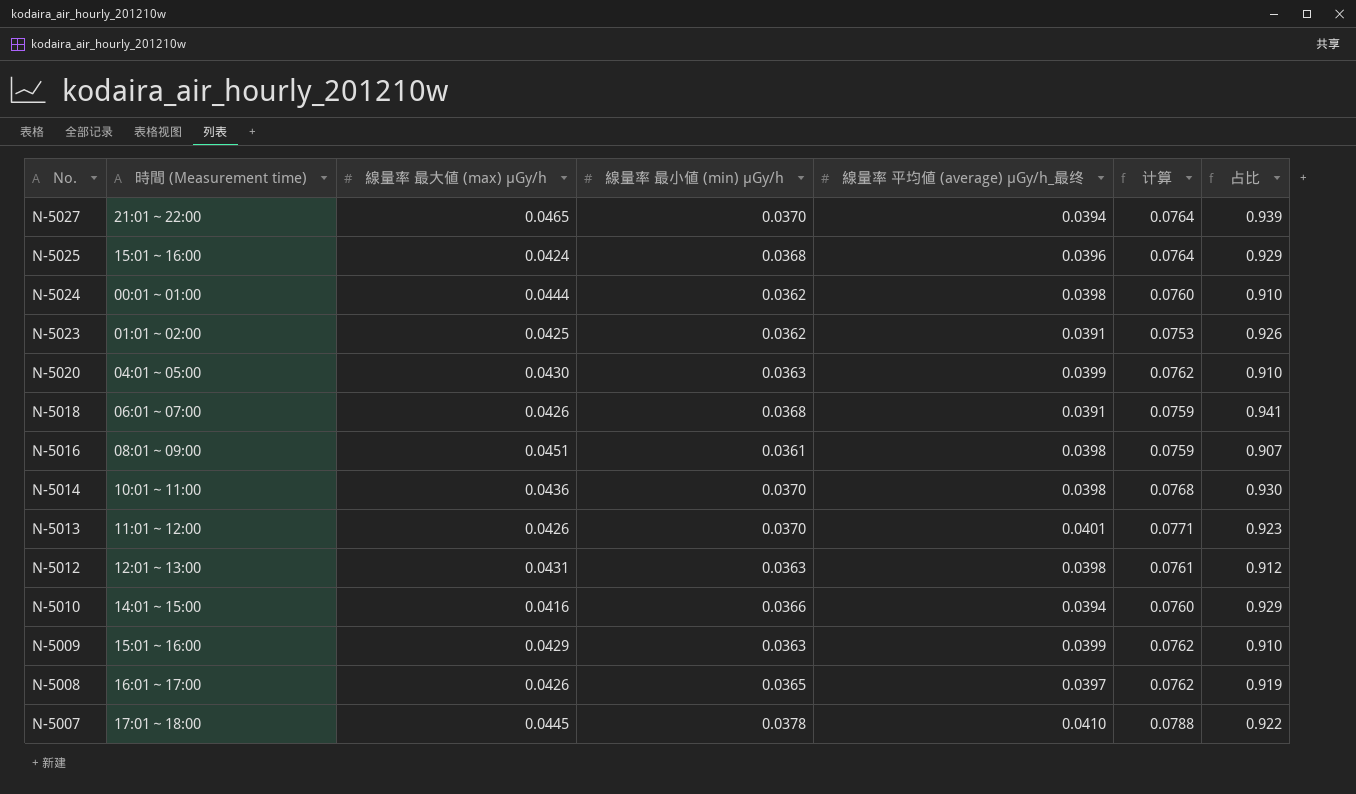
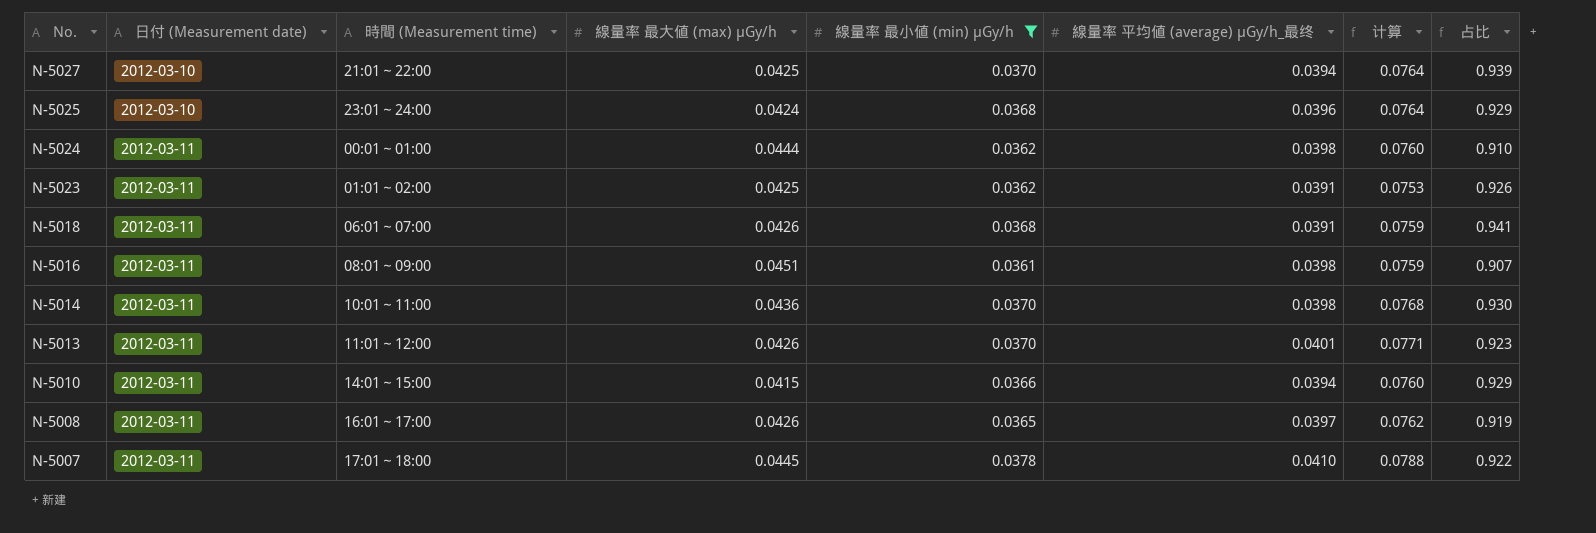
filter: none -> 線量率 最小値 (min) μGy/h != 0.0363
column 日付 (Measurement date) | position: none -> 2
N-5027 | 線量率 最大値 (max) μGy/h: 0.0465 -> 0.0425
N-5025 | 時間 (Measurement time): 15:01～16:00 -> 23:01～24:00
N-5010 | 線量率 最大値 (max) μGy/h: 0.0416 -> 0.0415

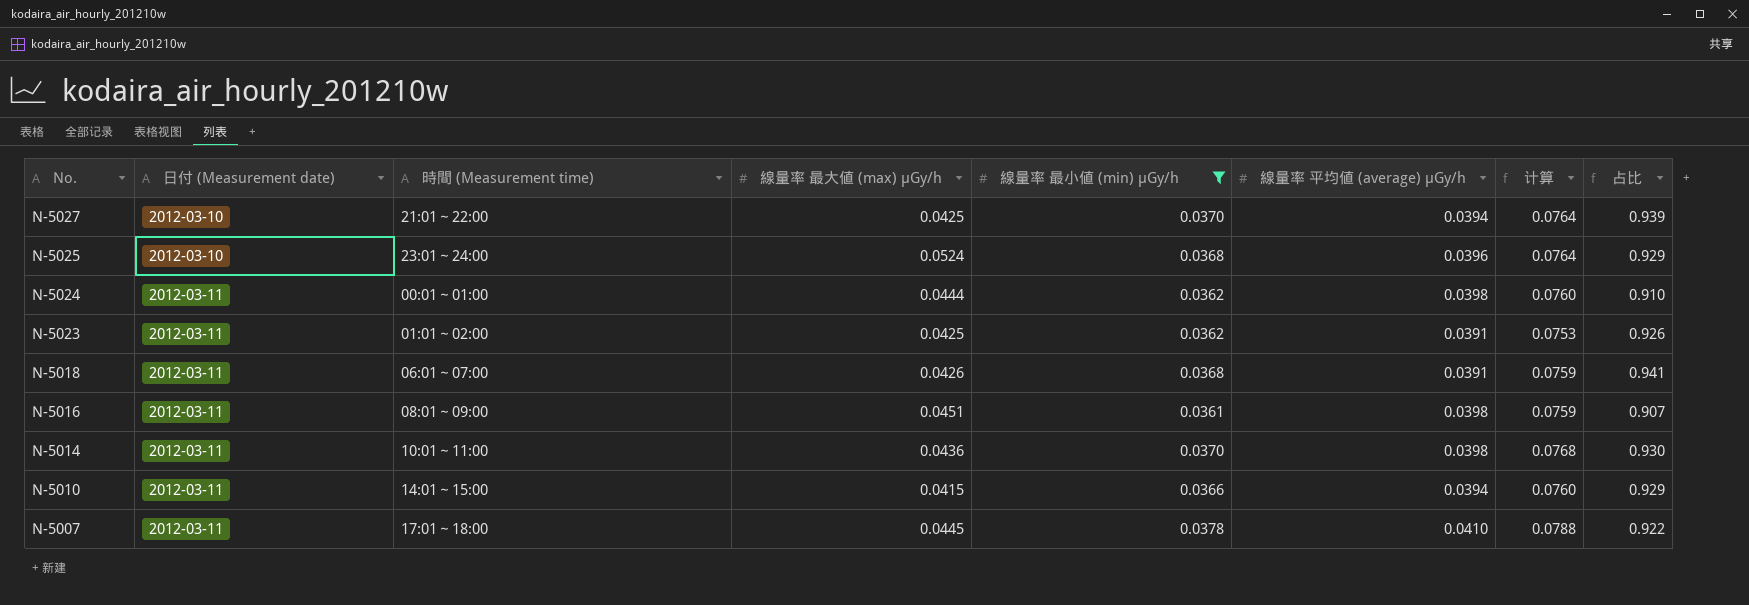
column name: 線量率 平均値 (average) μGy/h_最终 -> 線量率 平均値 (average) μGy/h
row N-5013: 2012-03-11 | 11:01～12:00 | 0.0426 | 0.0370 | 0.0401 | 0.0771 | 0.923 -> none
row N-5008: 2012-03-11 | 16:01～17:00 | 0.0426 | 0.0365 | 0.0397 | 0.0762 | 0.919 -> none
N-5025 | 線量率 最大値 (max) μGy/h: 0.0424 -> 0.0524

